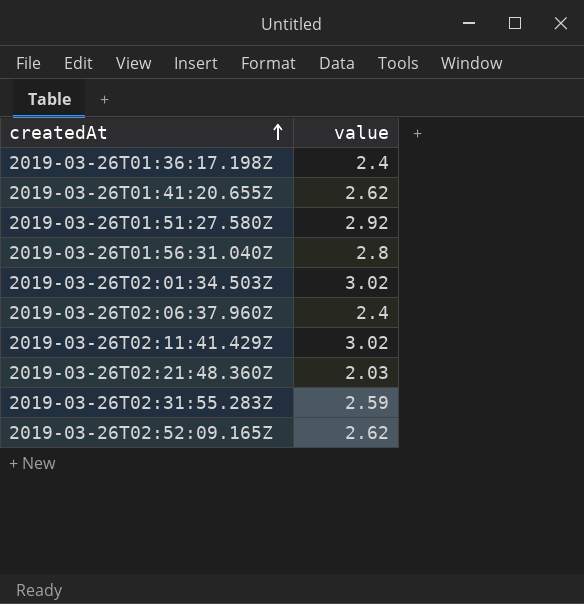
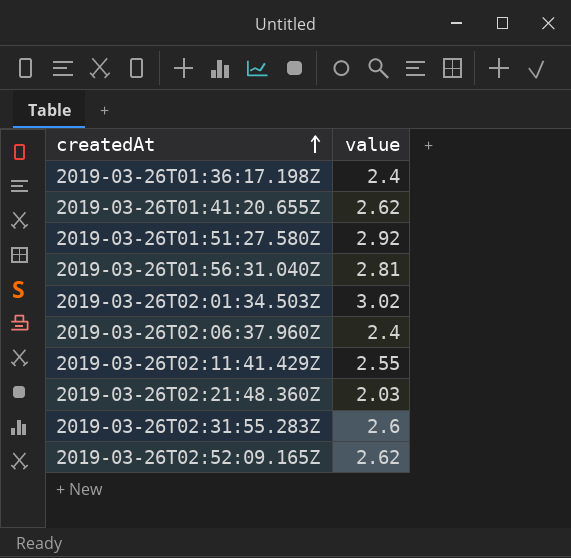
2019-03-26T01:56:31.040Z | value: 2.8 -> 2.81
2019-03-26T02:11:41.429Z | value: 3.02 -> 2.55
2019-03-26T02:31:55.283Z | value: 2.59 -> 2.6

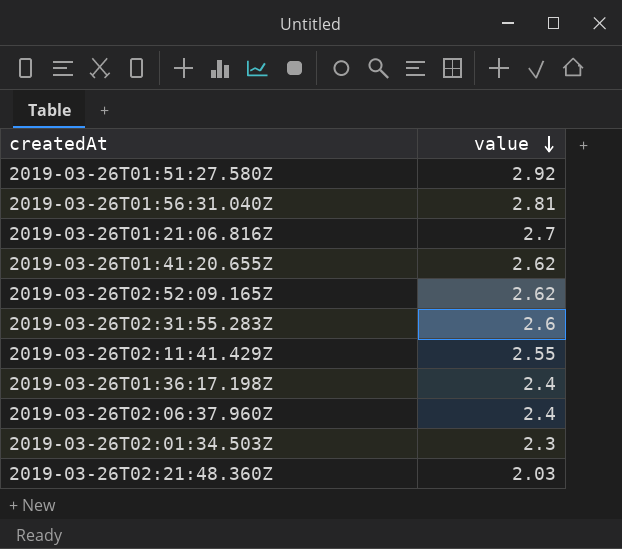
row order: createdAt ascending -> value descending
row 2019-03-26T01:21:06.816Z: none -> 2.7
2019-03-26T02:01:34.503Z | value: 3.02 -> 2.3

